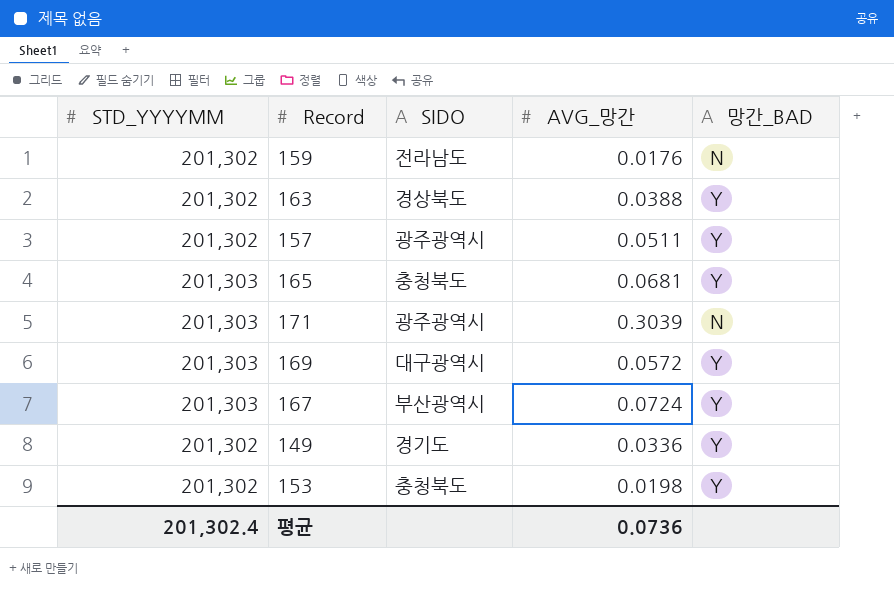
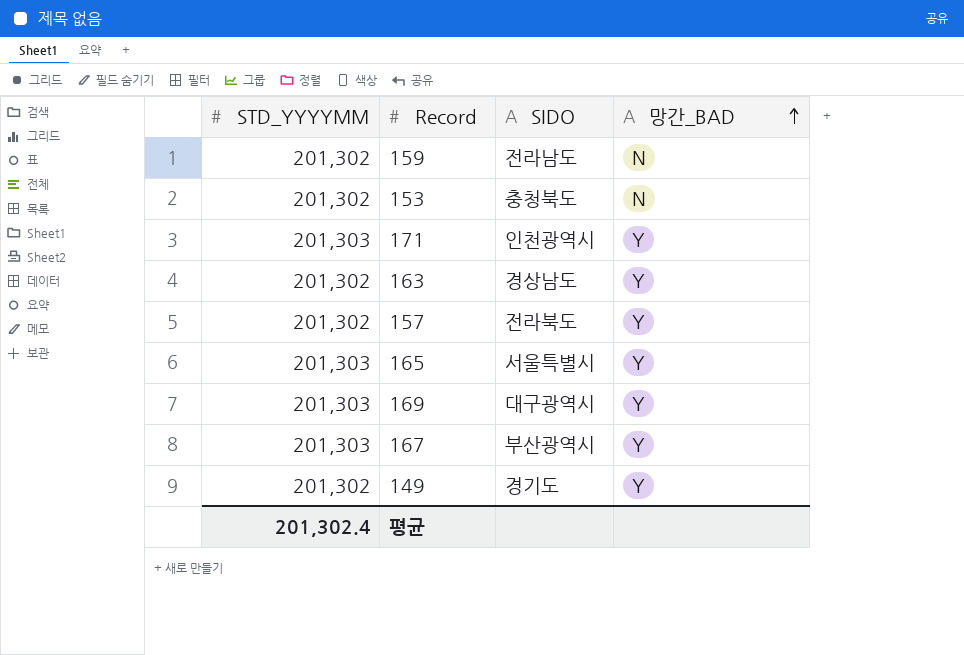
row order: none -> 망간_BAD ascending
column AVG_망간 | position: 4 -> none
153 | 망간_BAD: Y -> N
171 | SIDO: 광주광역시 -> 인천광역시
171 | 망간_BAD: N -> Y
163 | SIDO: 경상북도 -> 경상남도
157 | SIDO: 광주광역시 -> 전라북도
165 | SIDO: 충청북도 -> 서울특별시

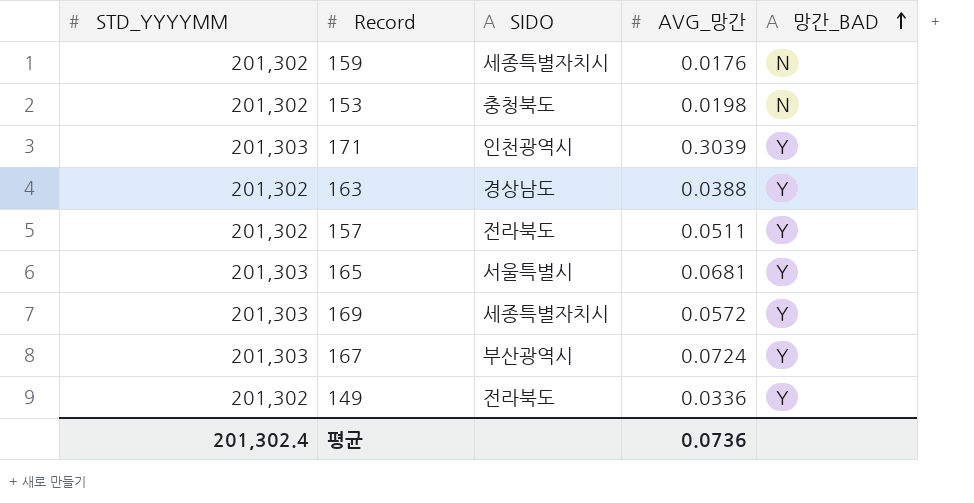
column AVG_망간 | position: none -> 4
159 | SIDO: 전라남도 -> 세종특별자치시
169 | SIDO: 대구광역시 -> 세종특별자치시
149 | SIDO: 경기도 -> 전라북도

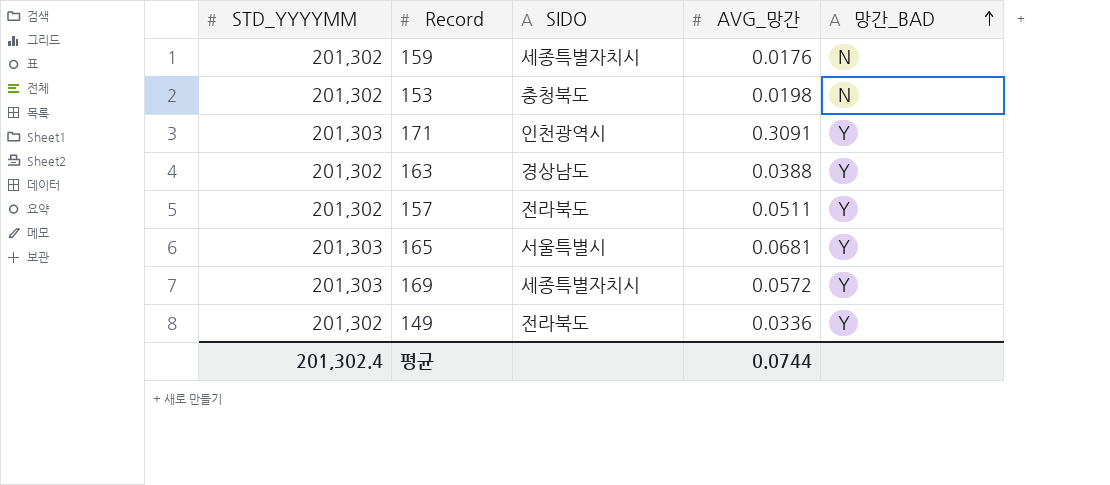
row 167: 201,303 | 부산광역시 | 0.0724 | Y -> none
171 | AVG_망간: 0.3039 -> 0.3091
평균 | AVG_망간: 0.0736 -> 0.0744

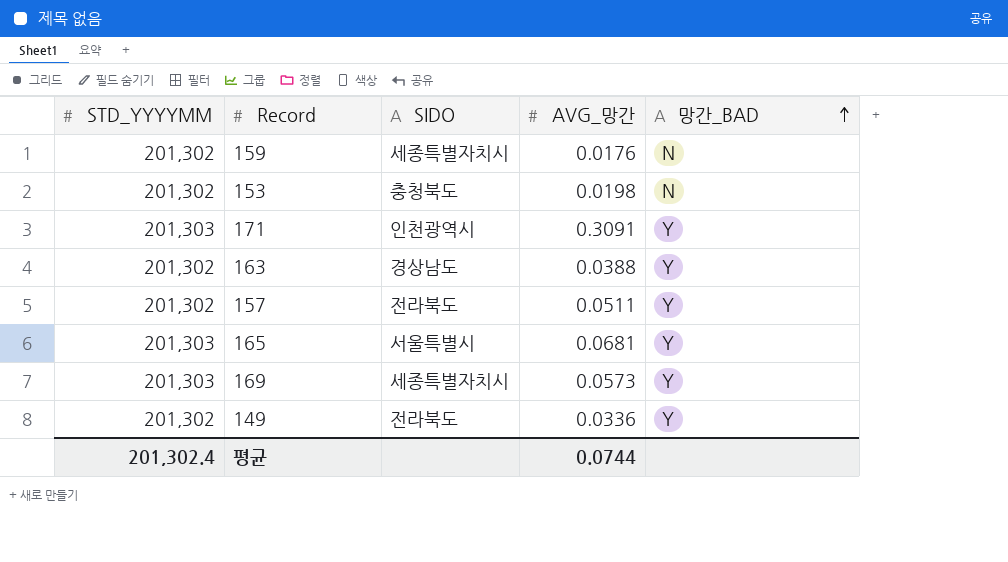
169 | AVG_망간: 0.0572 -> 0.0573

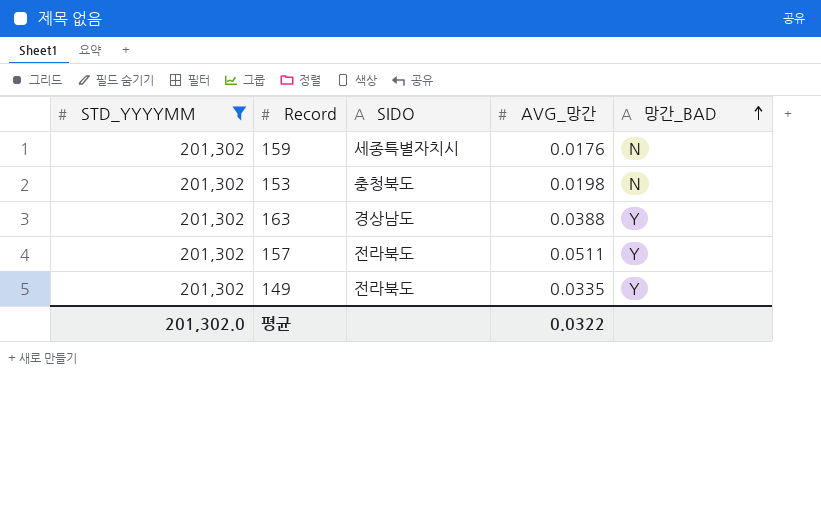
filter: none -> STD_YYYYMM = 201,302
149 | AVG_망간: 0.0336 -> 0.0335
평균 | STD_YYYYMM: 201,302.4 -> 201,302.0
평균 | AVG_망간: 0.0744 -> 0.0322

